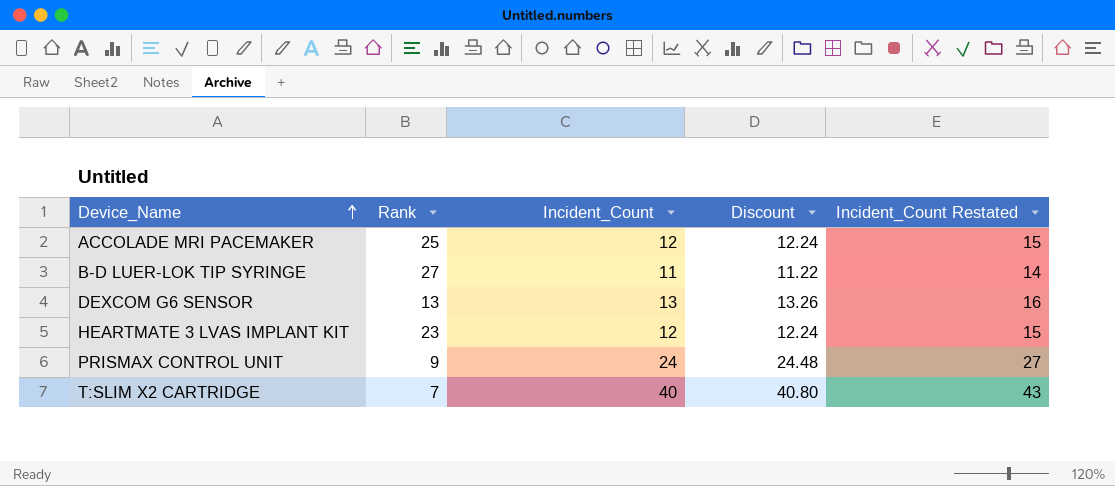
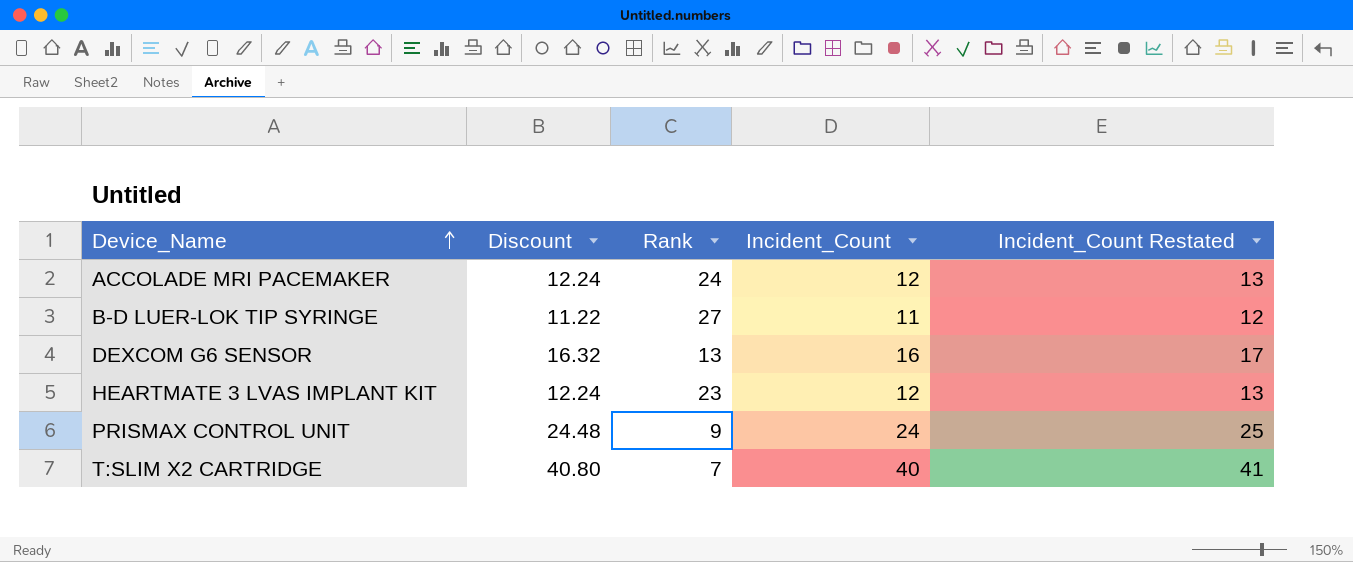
column Discount | position: 4 -> 2
column Incident_Count Restated | formula: [Incident_Count] + 3 -> [Incident_Count] + 1
ACCOLADE MRI PACEMAKER | Rank: 25 -> 24
DEXCOM G6 SENSOR | Discount: 13.26 -> 16.32
DEXCOM G6 SENSOR | Incident_Count: 13 -> 16

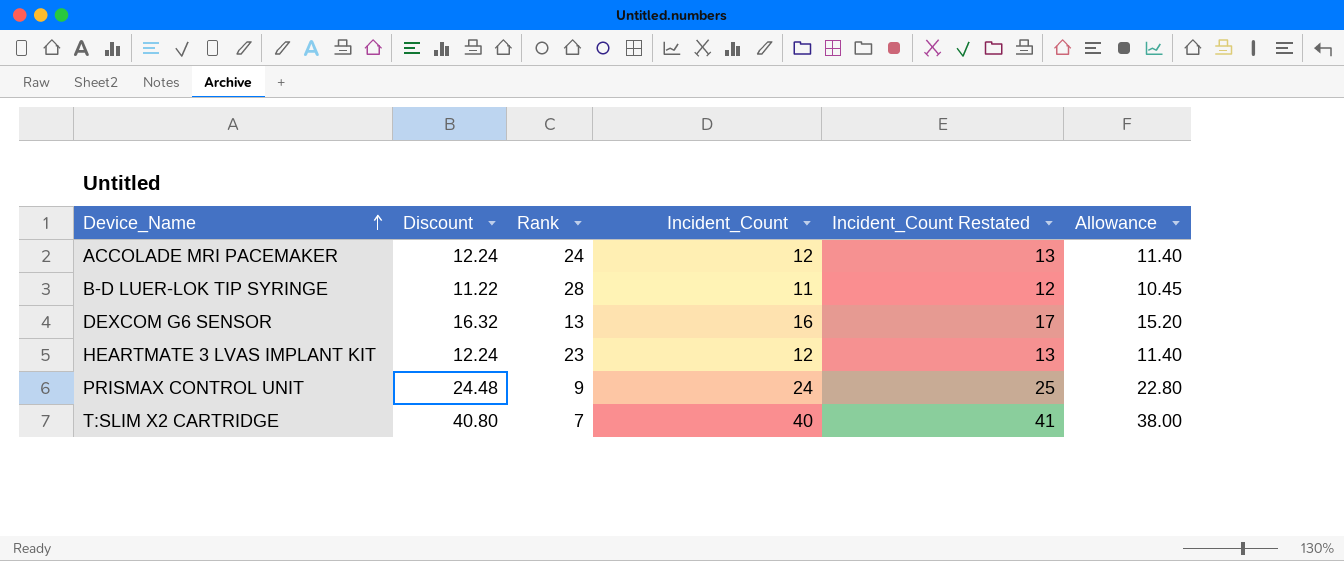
column Allowance | formula: none -> [Incident_Count] * 0.95
B-D LUER-LOK TIP SYRINGE | Rank: 27 -> 28

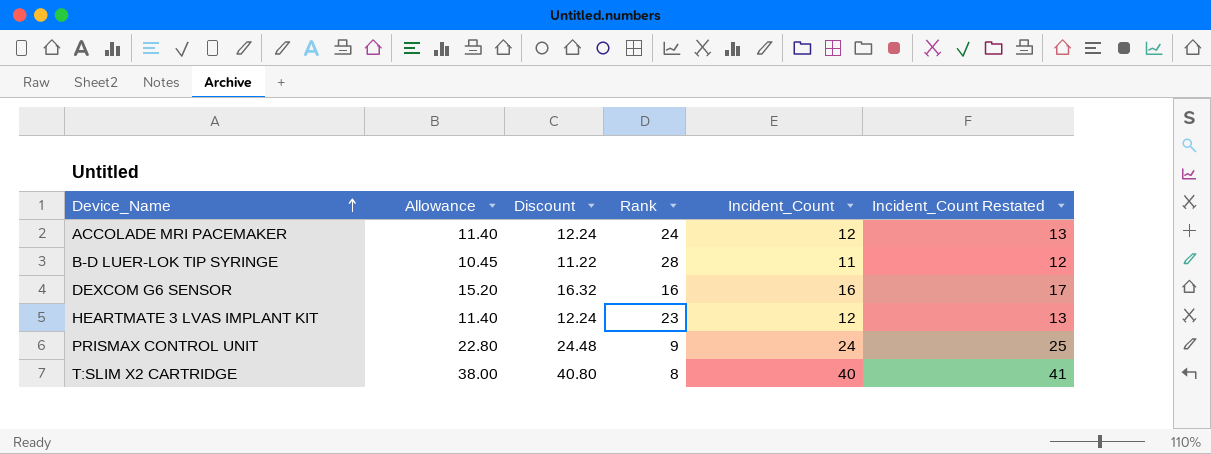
column Allowance | position: 6 -> 2
DEXCOM G6 SENSOR | Rank: 13 -> 16
T:SLIM X2 CARTRIDGE | Rank: 7 -> 8

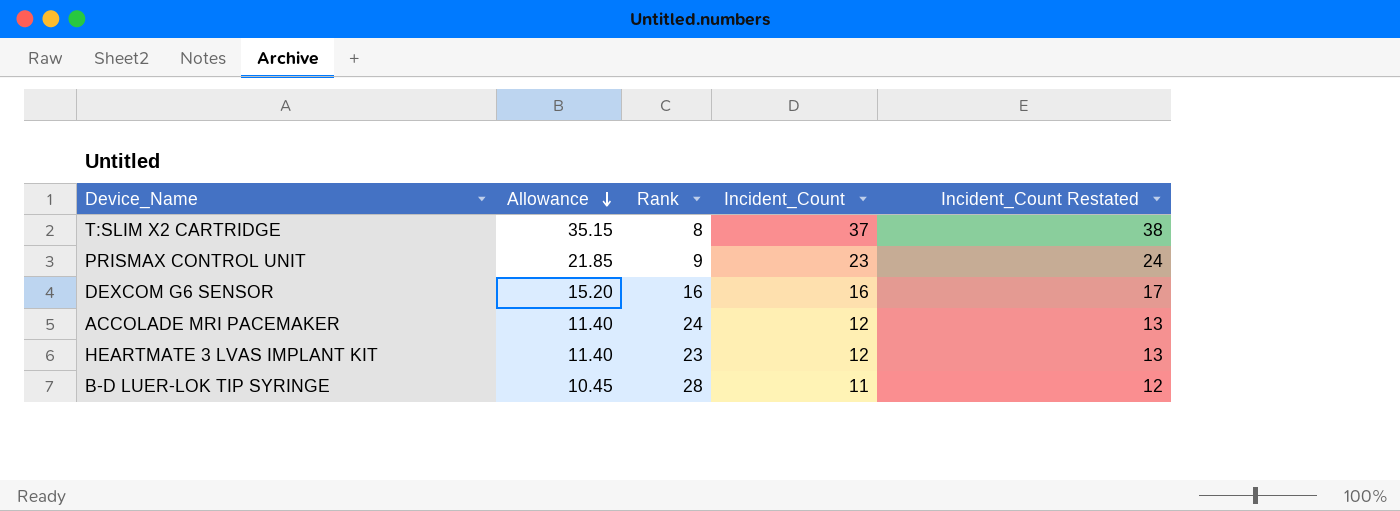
row order: Device_Name ascending -> Allowance descending
column Discount | formula: [Incident_Count] * 1.02 -> none
T:SLIM X2 CARTRIDGE | Allowance: 38.00 -> 35.15
T:SLIM X2 CARTRIDGE | Incident_Count: 40 -> 37
T:SLIM X2 CARTRIDGE | Incident_Count Restated: 41 -> 38
PRISMAX CONTROL UNIT | Allowance: 22.80 -> 21.85
PRISMAX CONTROL UNIT | Incident_Count: 24 -> 23
PRISMAX CONTROL UNIT | Incident_Count Restated: 25 -> 24

